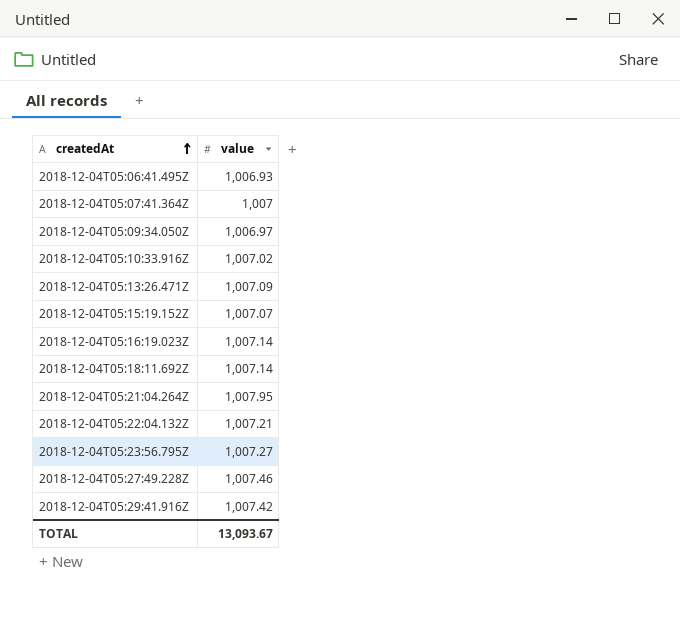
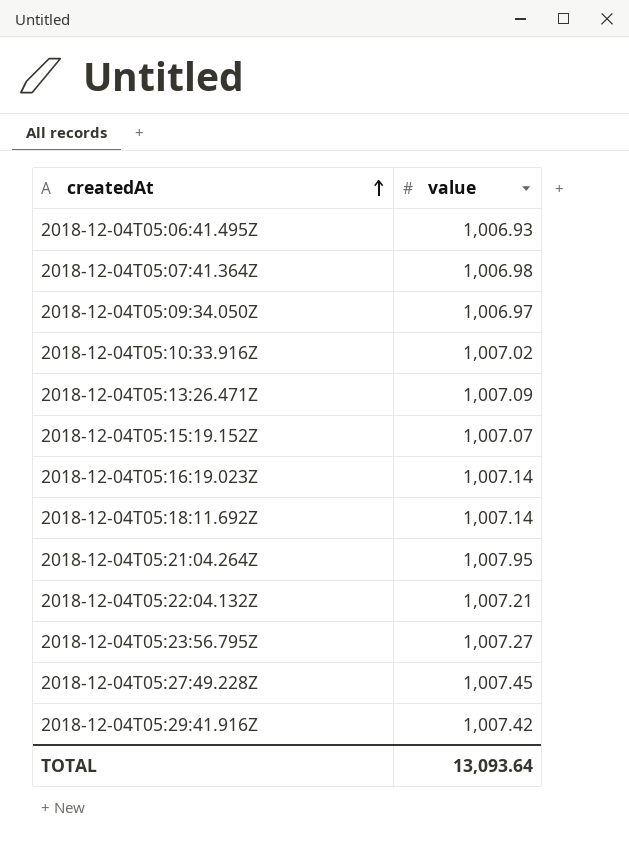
2018-12-04T05:07:41.364Z | value: 1,007 -> 1,006.98
2018-12-04T05:27:49.228Z | value: 1,007.46 -> 1,007.45
TOTAL | value: 13,093.67 -> 13,093.64

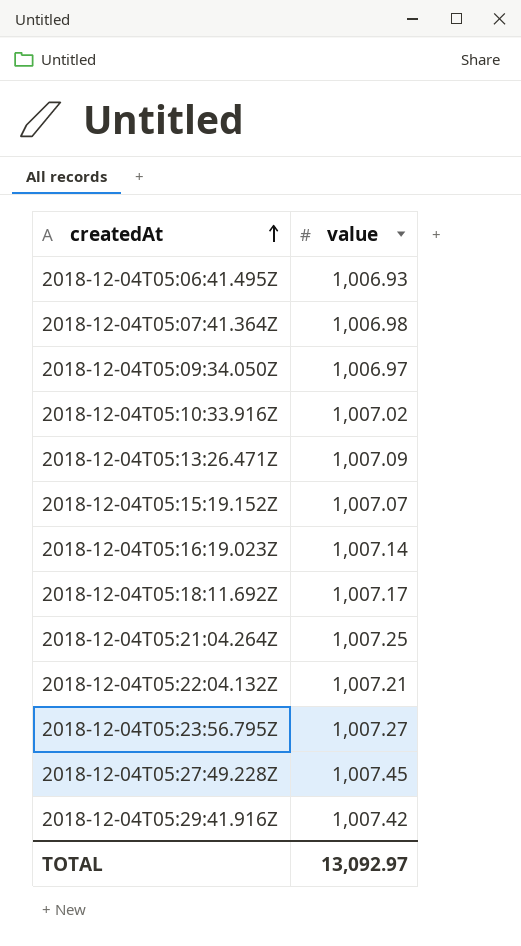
2018-12-04T05:18:11.692Z | value: 1,007.14 -> 1,007.17
2018-12-04T05:21:04.264Z | value: 1,007.95 -> 1,007.25
TOTAL | value: 13,093.64 -> 13,092.97

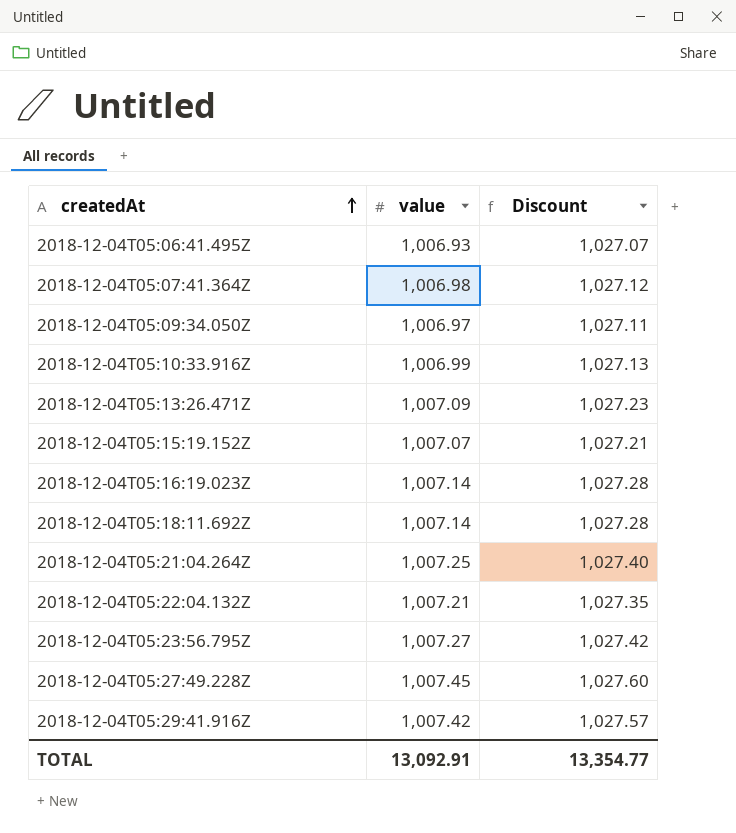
column Discount | formula: none -> [value] * 1.02
2018-12-04T05:10:33.916Z | value: 1,007.02 -> 1,006.99
2018-12-04T05:18:11.692Z | value: 1,007.17 -> 1,007.14
TOTAL | value: 13,092.97 -> 13,092.91

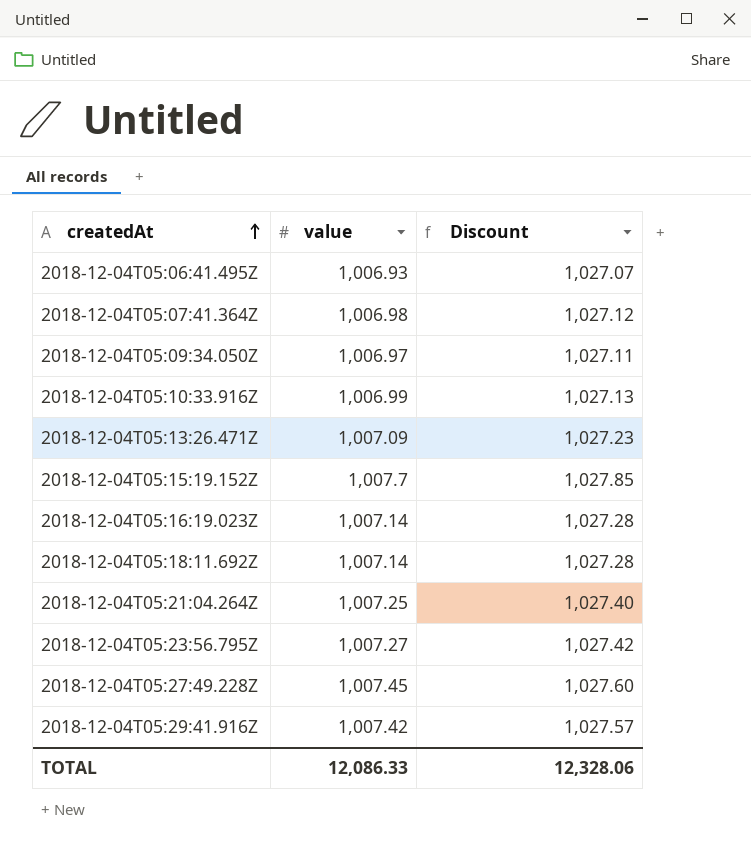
row 2018-12-04T05:22:04.132Z: 1,007.21 | 1,027.35 -> none
2018-12-04T05:15:19.152Z | value: 1,007.07 -> 1,007.7
2018-12-04T05:15:19.152Z | Discount: 1,027.21 -> 1,027.85
TOTAL | value: 13,092.91 -> 12,086.33
TOTAL | Discount: 13,354.77 -> 12,328.06

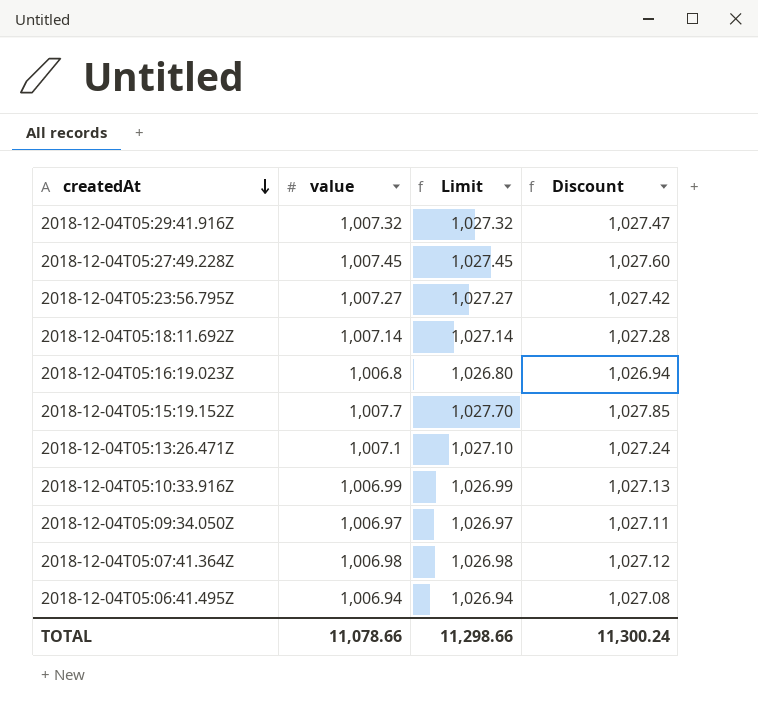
row order: createdAt ascending -> createdAt descending
column Limit | formula: none -> [value] + 20
row 2018-12-04T05:21:04.264Z: 1,007.25 | 1,027.40 -> none
2018-12-04T05:29:41.916Z | value: 1,007.42 -> 1,007.32
2018-12-04T05:29:41.916Z | Discount: 1,027.57 -> 1,027.47
2018-12-04T05:16:19.023Z | value: 1,007.14 -> 1,006.8
2018-12-04T05:16:19.023Z | Discount: 1,027.28 -> 1,026.94
2018-12-04T05:13:26.471Z | value: 1,007.09 -> 1,007.1
2018-12-04T05:13:26.471Z | Discount: 1,027.23 -> 1,027.24
2018-12-04T05:06:41.495Z | value: 1,006.93 -> 1,006.94
2018-12-04T05:06:41.495Z | Discount: 1,027.07 -> 1,027.08
TOTAL | value: 12,086.33 -> 11,078.66
TOTAL | Discount: 12,328.06 -> 11,300.24

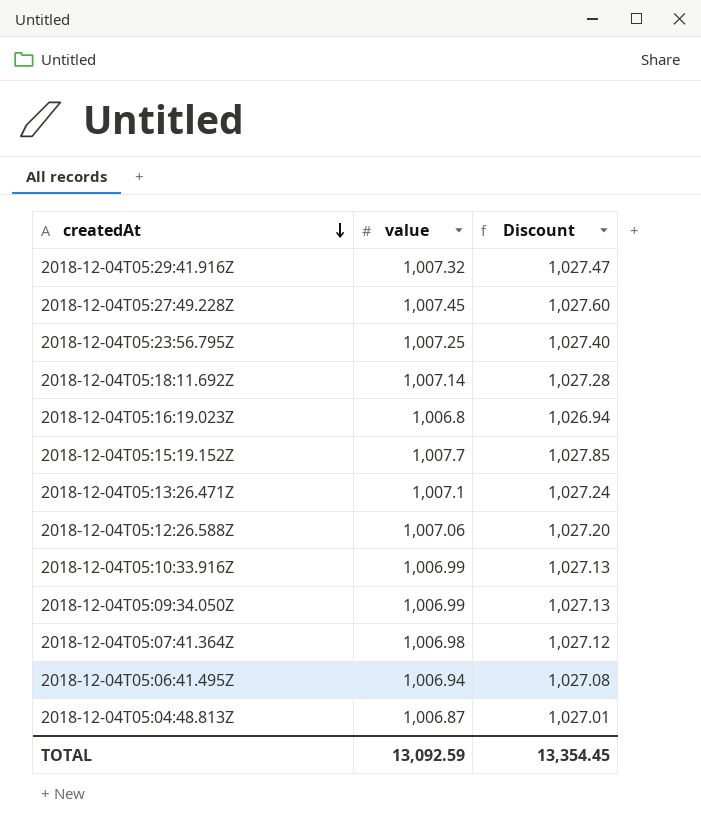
column Limit | formula: [value] + 20 -> none
2018-12-04T05:23:56.795Z | value: 1,007.27 -> 1,007.25
2018-12-04T05:23:56.795Z | Discount: 1,027.42 -> 1,027.40
row 2018-12-04T05:12:26.588Z: none -> 1,007.06 | 1,027.20
2018-12-04T05:09:34.050Z | value: 1,006.97 -> 1,006.99
2018-12-04T05:09:34.050Z | Discount: 1,027.11 -> 1,027.13
row 2018-12-04T05:04:48.813Z: none -> 1,006.87 | 1,027.01
TOTAL | value: 11,078.66 -> 13,092.59
TOTAL | Discount: 11,300.24 -> 13,354.45

